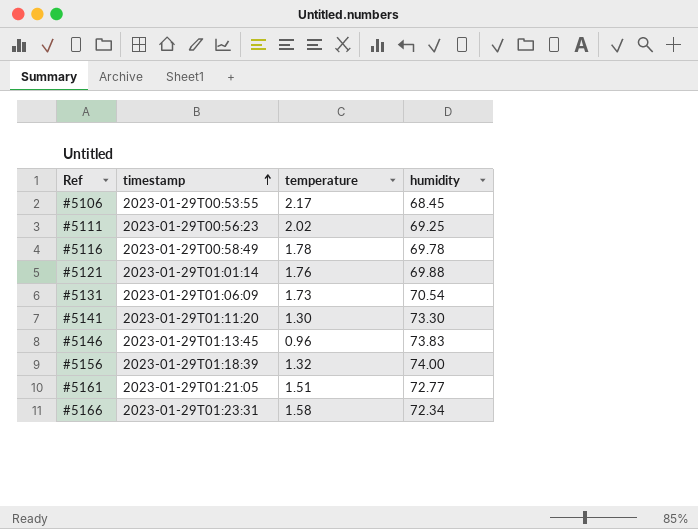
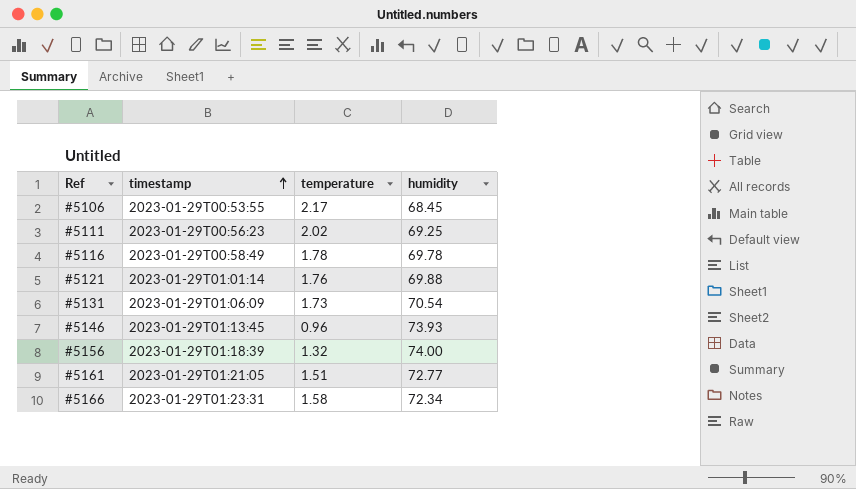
row #5141: 2023-01-29T01:11:20 | 1.30 | 73.30 -> none
#5146 | humidity: 73.83 -> 73.93

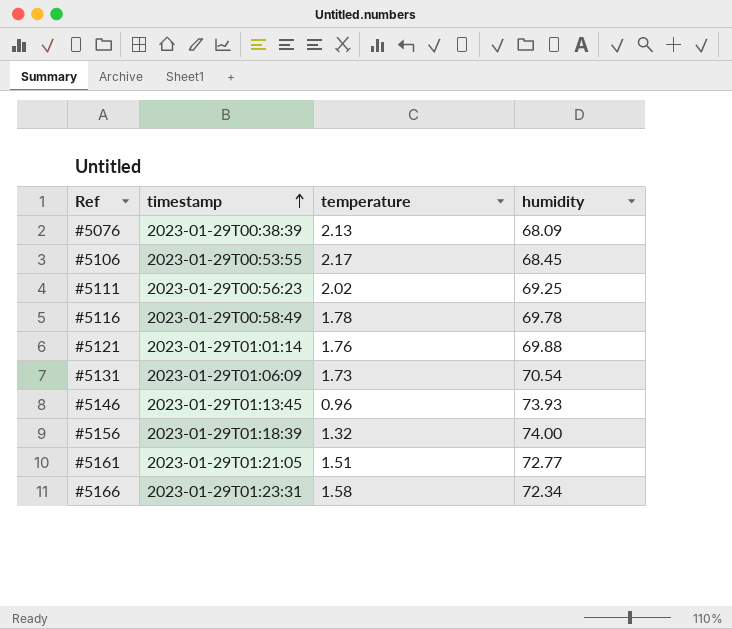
row #5076: none -> 2023-01-29T00:38:39 | 2.13 | 68.09

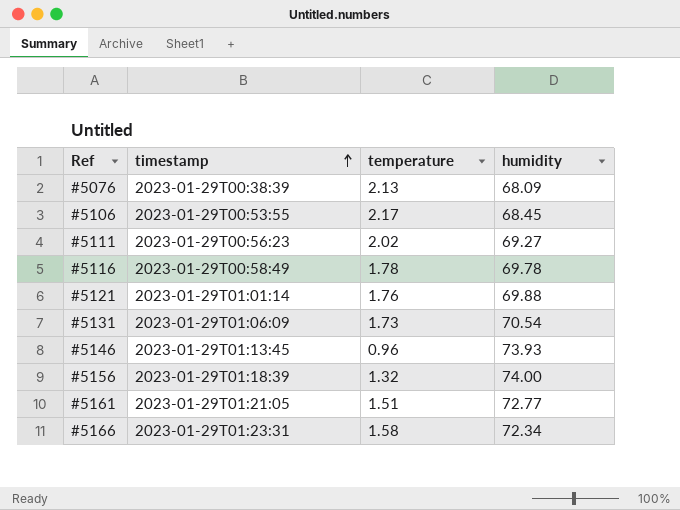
#5111 | humidity: 69.25 -> 69.27

